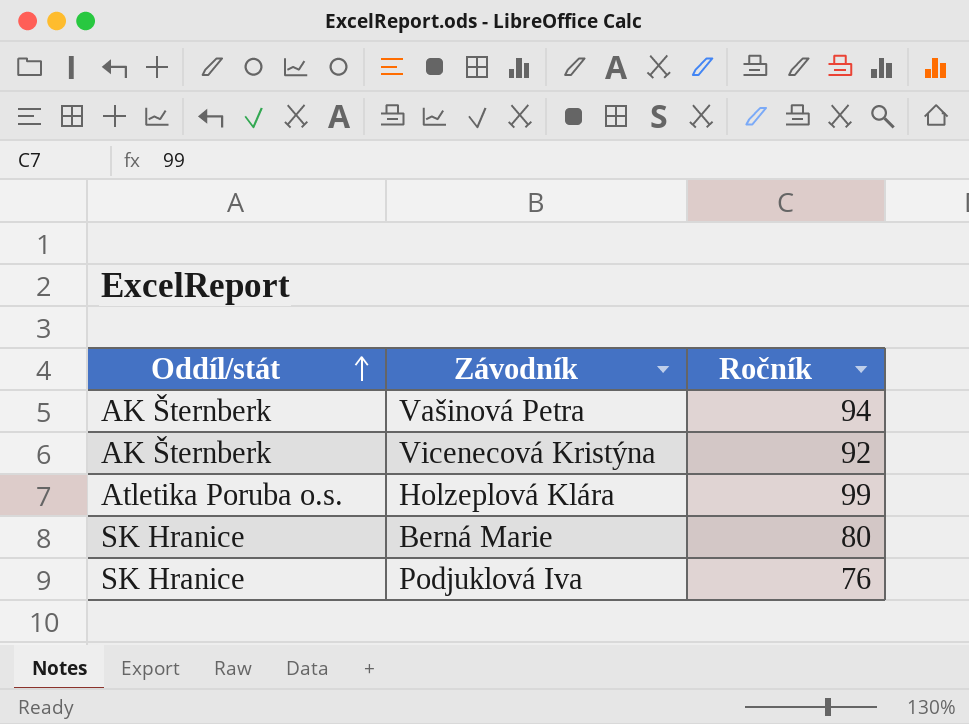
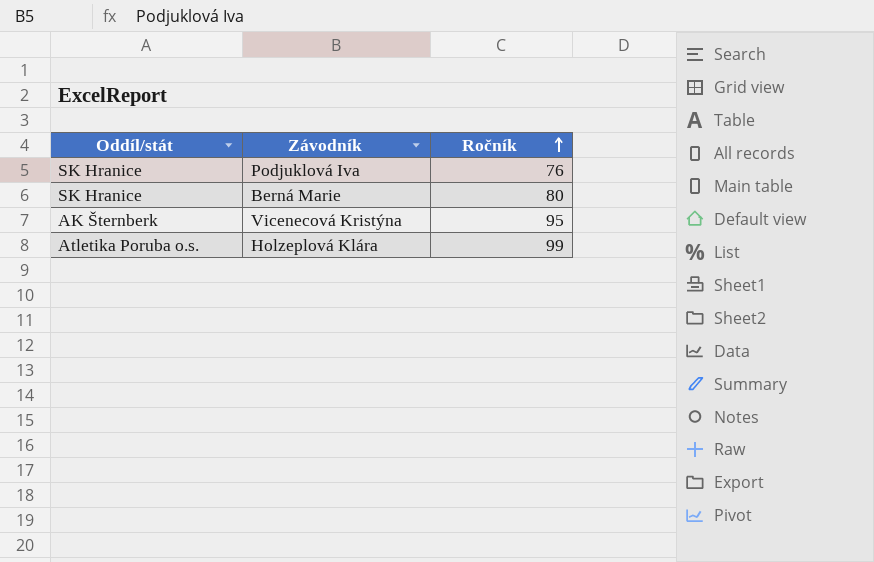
row order: Oddíl/stát ascending -> Ročník ascending
row Vašinová Petra: AK Šternberk | 94 -> none
Vicenecová Kristýna | Ročník: 92 -> 95

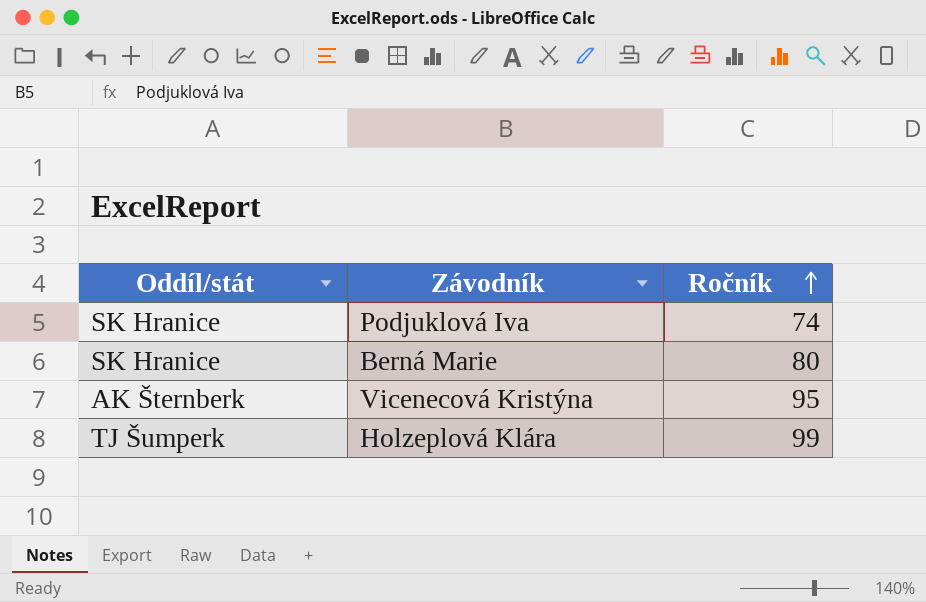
Podjuklová Iva | Ročník: 76 -> 74
Holzeplová Klára | Oddíl/stát: Atletika Poruba o.s. -> TJ Šumperk

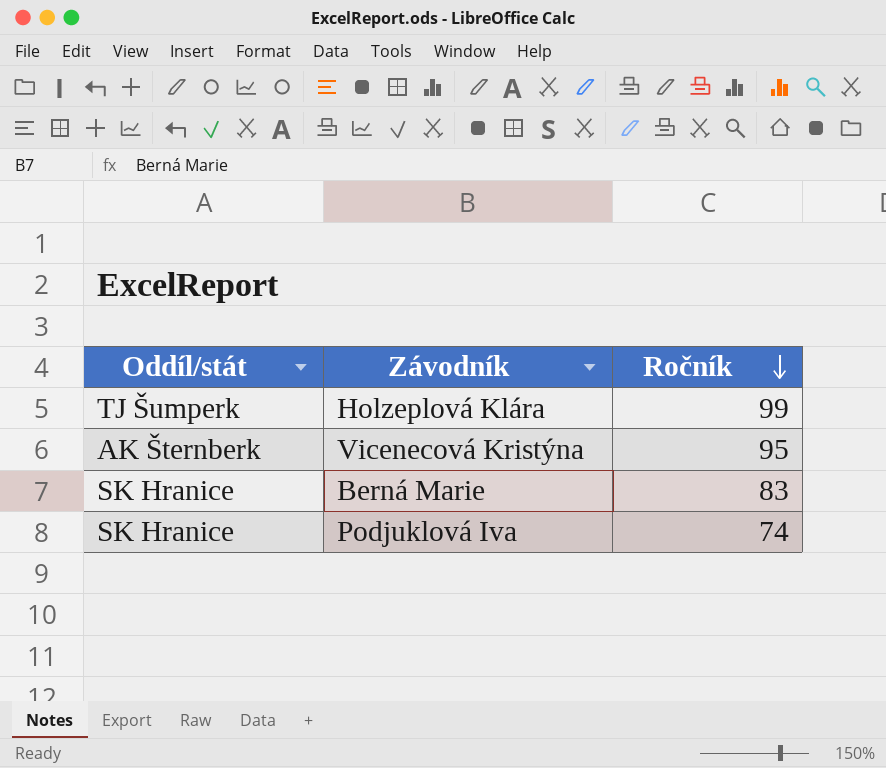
row order: Ročník ascending -> Ročník descending
Berná Marie | Ročník: 80 -> 83

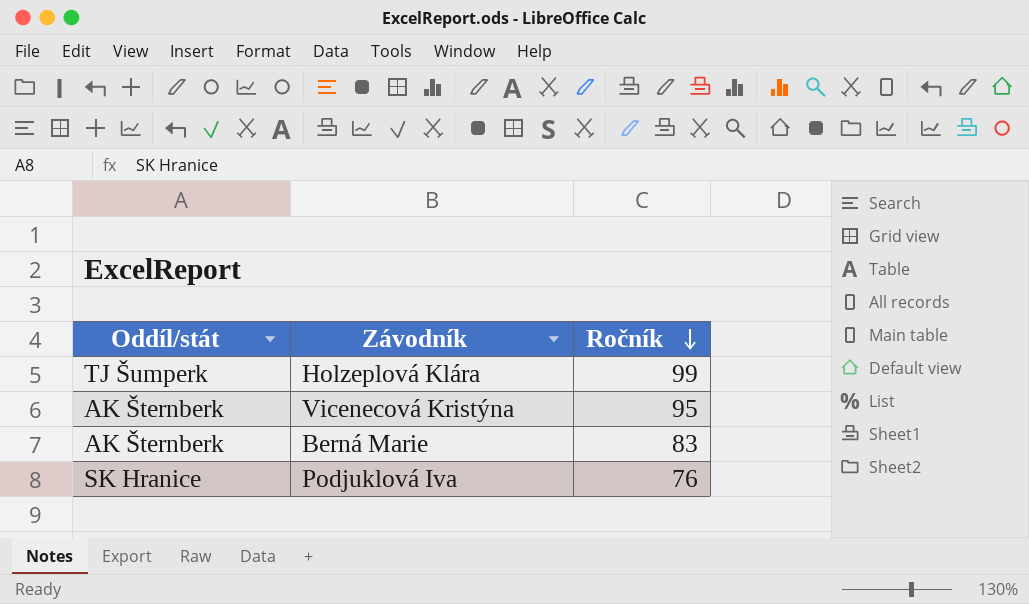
Berná Marie | Oddíl/stát: SK Hranice -> AK Šternberk
Podjuklová Iva | Ročník: 74 -> 76

